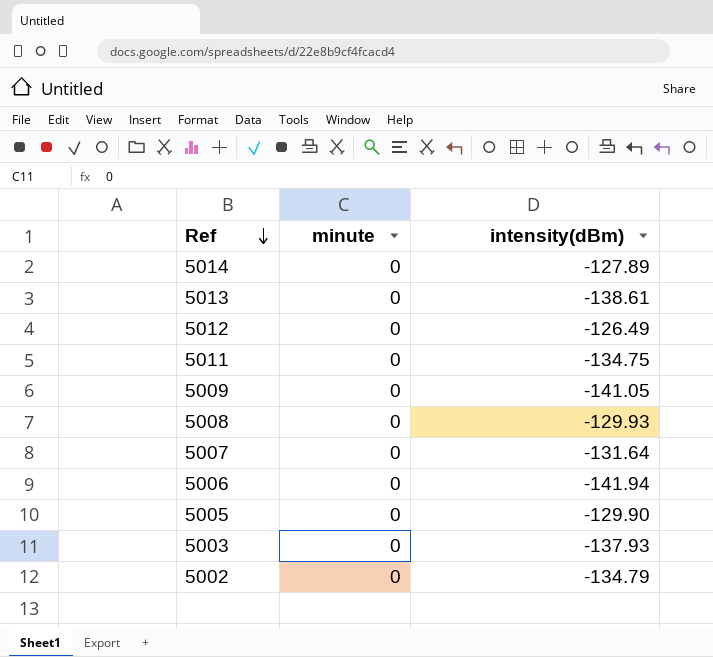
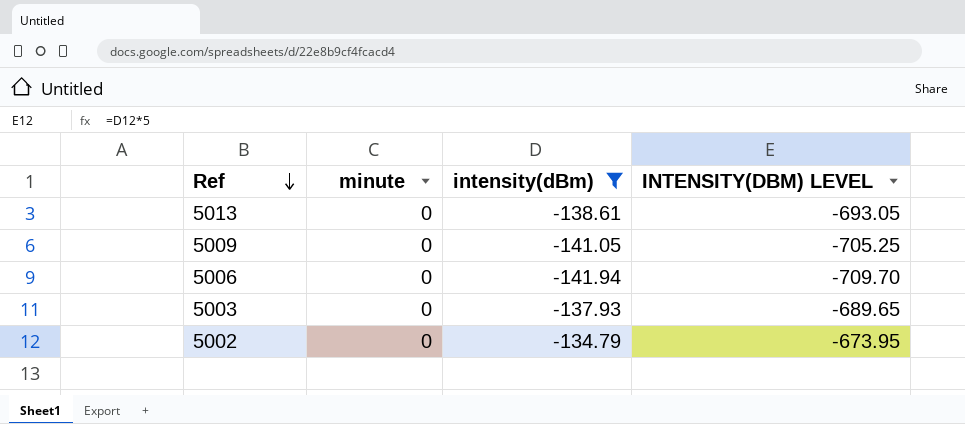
filter: none -> intensity(dBm) <= -134.79
column INTENSITY(DBM) LEVEL | formula: none -> [intensity(dBm)] * 5

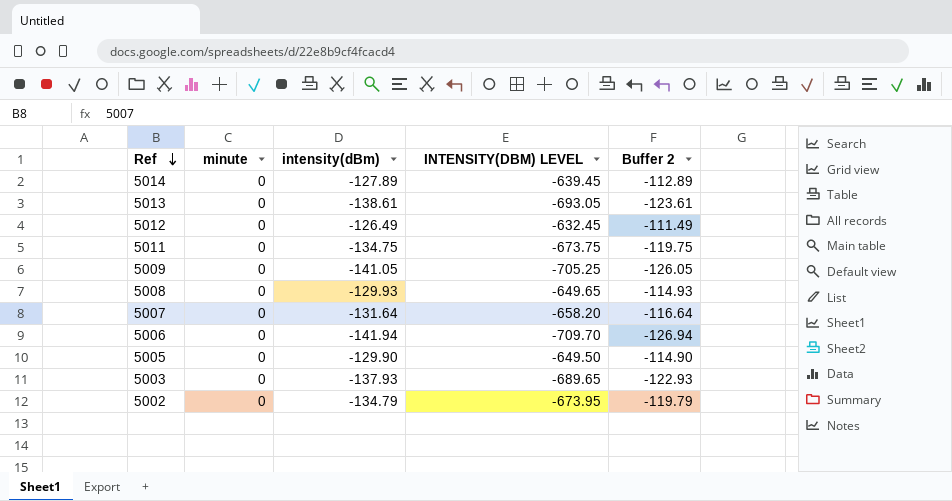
filter: intensity(dBm) <= -134.79 -> none
column Buffer 2 | formula: none -> [intensity(dBm)] + 15

